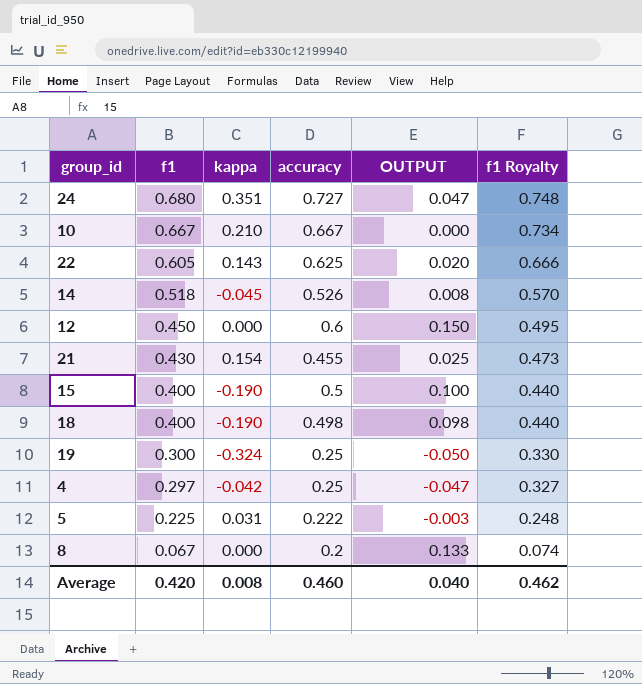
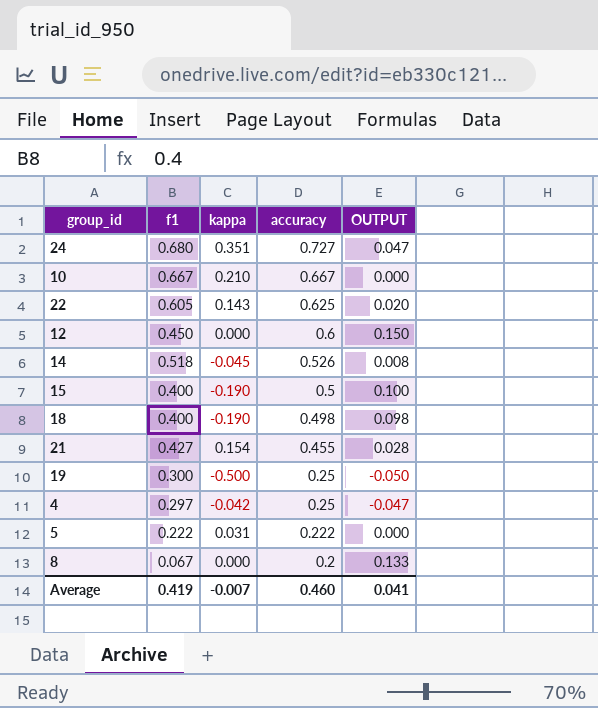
row order: f1 descending -> accuracy descending
column f1 Royalty | formula: [f1] * 1.1 -> none
21 | f1: 0.430 -> 0.427
21 | OUTPUT: 0.025 -> 0.028
19 | kappa: -0.324 -> -0.500
5 | f1: 0.225 -> 0.222
5 | OUTPUT: -0.003 -> 0.000
Average | f1: 0.420 -> 0.419
Average | kappa: 0.008 -> -0.007
Average | OUTPUT: 0.040 -> 0.041

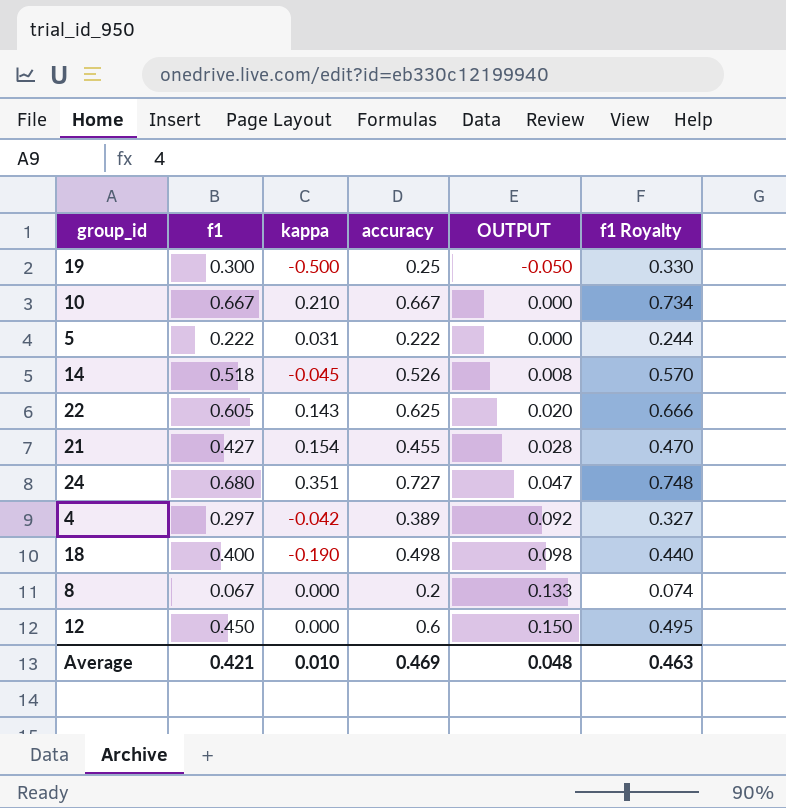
row order: accuracy descending -> OUTPUT ascending
column f1 Royalty | formula: none -> [f1] * 1.1
row 15: 0.400 | -0.190 | 0.5 | 0.100 -> none
4 | accuracy: 0.25 -> 0.389
4 | OUTPUT: -0.047 -> 0.092
Average | f1: 0.419 -> 0.421
Average | kappa: -0.007 -> 0.010
Average | accuracy: 0.460 -> 0.469
Average | OUTPUT: 0.041 -> 0.048

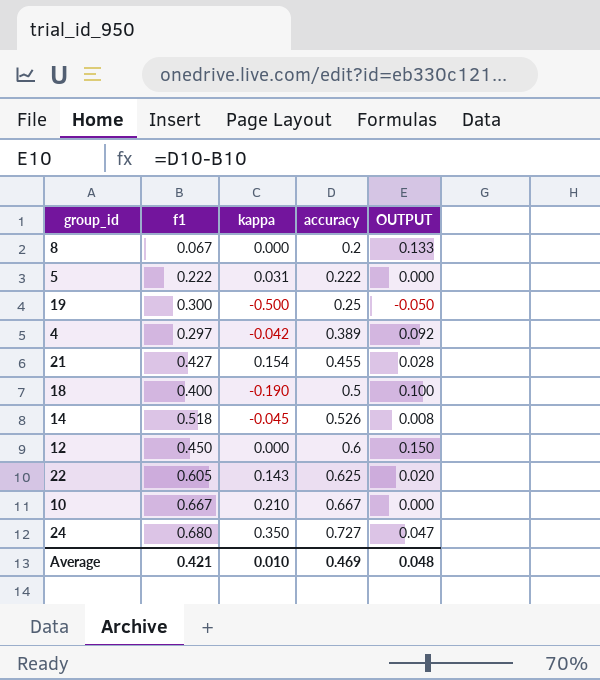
row order: OUTPUT ascending -> accuracy ascending
column f1 Royalty | formula: [f1] * 1.1 -> none
18 | accuracy: 0.498 -> 0.5
18 | OUTPUT: 0.098 -> 0.100
24 | kappa: 0.351 -> 0.350

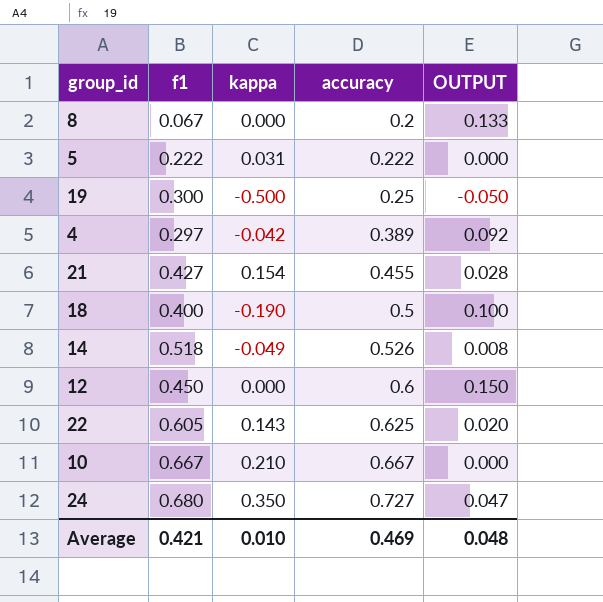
14 | kappa: -0.045 -> -0.049

